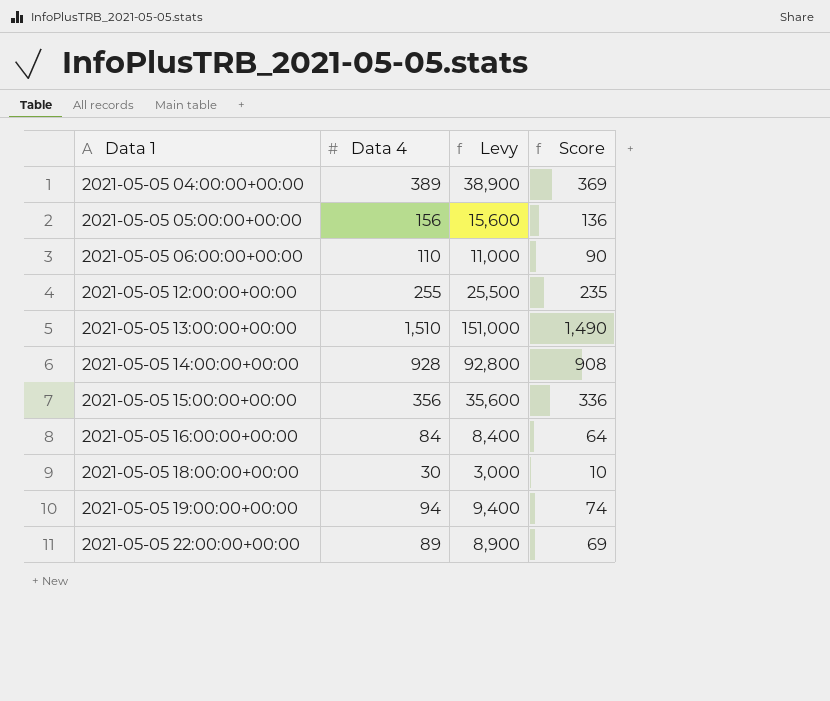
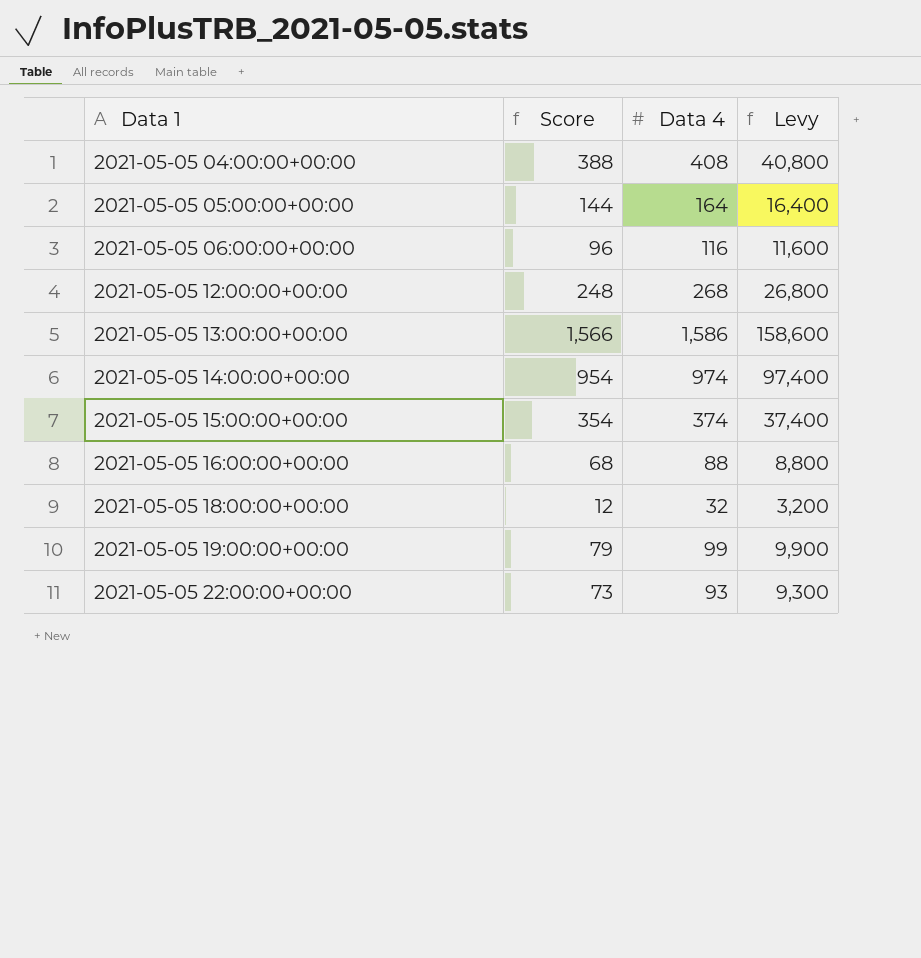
column Score | position: 4 -> 2
2021-05-05 04:00:00+00:00 | Score: 369 -> 388
2021-05-05 04:00:00+00:00 | Data 4: 389 -> 408
2021-05-05 04:00:00+00:00 | Levy: 38,900 -> 40,800
2021-05-05 05:00:00+00:00 | Score: 136 -> 144
2021-05-05 05:00:00+00:00 | Data 4: 156 -> 164
2021-05-05 05:00:00+00:00 | Levy: 15,600 -> 16,400
2021-05-05 06:00:00+00:00 | Score: 90 -> 96
2021-05-05 06:00:00+00:00 | Data 4: 110 -> 116
2021-05-05 06:00:00+00:00 | Levy: 11,000 -> 11,600
2021-05-05 12:00:00+00:00 | Score: 235 -> 248
2021-05-05 12:00:00+00:00 | Data 4: 255 -> 268
2021-05-05 12:00:00+00:00 | Levy: 25,500 -> 26,800
2021-05-05 13:00:00+00:00 | Score: 1,490 -> 1,566
2021-05-05 13:00:00+00:00 | Data 4: 1,510 -> 1,586
2021-05-05 13:00:00+00:00 | Levy: 151,000 -> 158,600
2021-05-05 14:00:00+00:00 | Score: 908 -> 954
2021-05-05 14:00:00+00:00 | Data 4: 928 -> 974
2021-05-05 14:00:00+00:00 | Levy: 92,800 -> 97,400
2021-05-05 15:00:00+00:00 | Score: 336 -> 354
2021-05-05 15:00:00+00:00 | Data 4: 356 -> 374
2021-05-05 15:00:00+00:00 | Levy: 35,600 -> 37,400
2021-05-05 16:00:00+00:00 | Score: 64 -> 68
2021-05-05 16:00:00+00:00 | Data 4: 84 -> 88
2021-05-05 16:00:00+00:00 | Levy: 8,400 -> 8,800
2021-05-05 18:00:00+00:00 | Score: 10 -> 12
2021-05-05 18:00:00+00:00 | Data 4: 30 -> 32
2021-05-05 18:00:00+00:00 | Levy: 3,000 -> 3,200
2021-05-05 19:00:00+00:00 | Score: 74 -> 79
2021-05-05 19:00:00+00:00 | Data 4: 94 -> 99
2021-05-05 19:00:00+00:00 | Levy: 9,400 -> 9,900
2021-05-05 22:00:00+00:00 | Score: 69 -> 73
2021-05-05 22:00:00+00:00 | Data 4: 89 -> 93
2021-05-05 22:00:00+00:00 | Levy: 8,900 -> 9,300

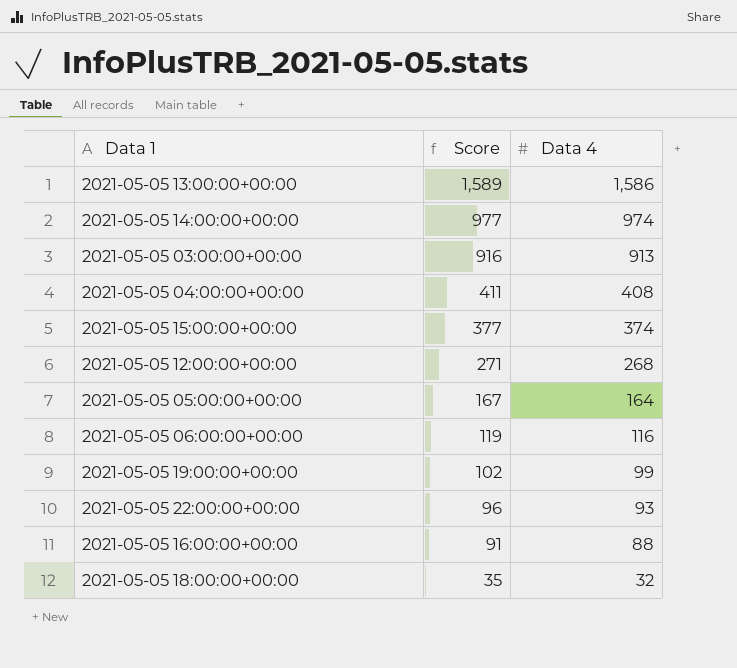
row order: Data 1 ascending -> Score descending
column Levy | formula: [Data 4] * 100 -> none
column Score | formula: [Data 4] - 20 -> [Data 4] + 3
row 2021-05-05 03:00:00+00:00: none -> 916 | 913

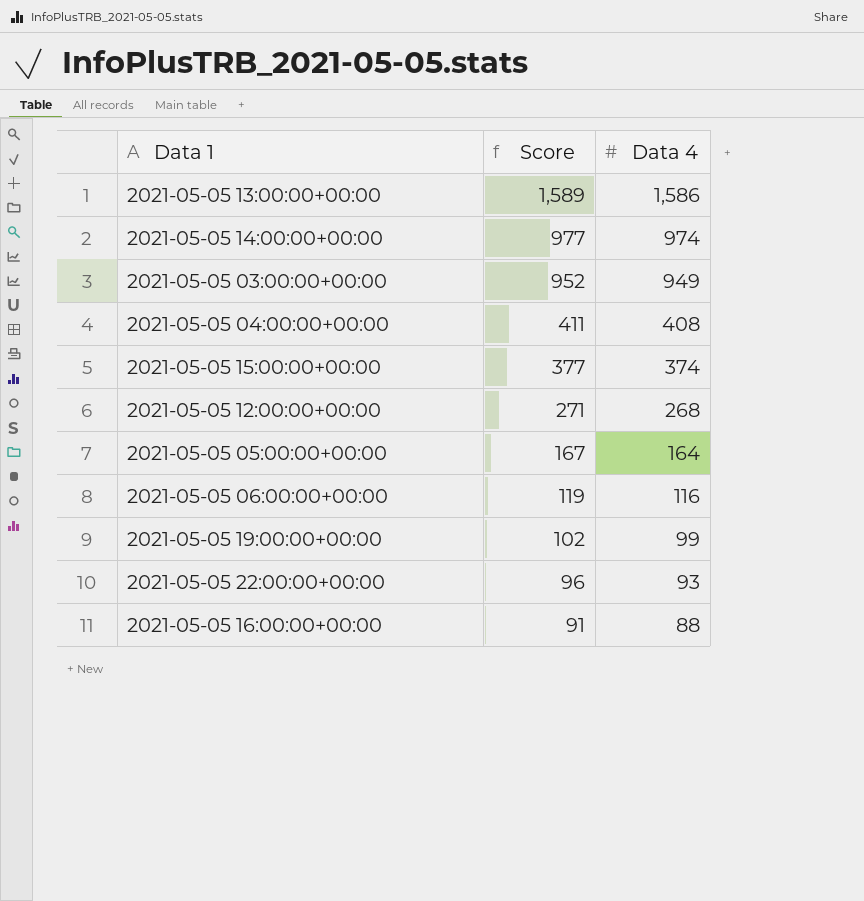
row 2021-05-05 18:00:00+00:00: 35 | 32 -> none
2021-05-05 03:00:00+00:00 | Score: 916 -> 952
2021-05-05 03:00:00+00:00 | Data 4: 913 -> 949

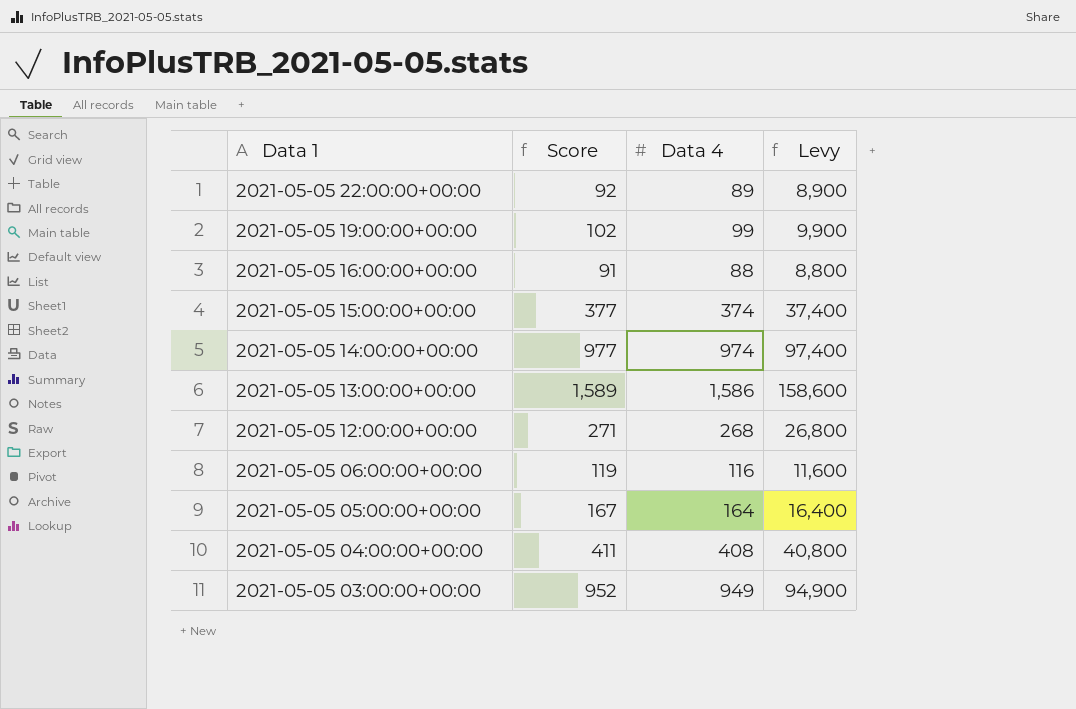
row order: Score descending -> Data 1 descending
column Levy | formula: none -> [Data 4] * 100
2021-05-05 22:00:00+00:00 | Score: 96 -> 92
2021-05-05 22:00:00+00:00 | Data 4: 93 -> 89

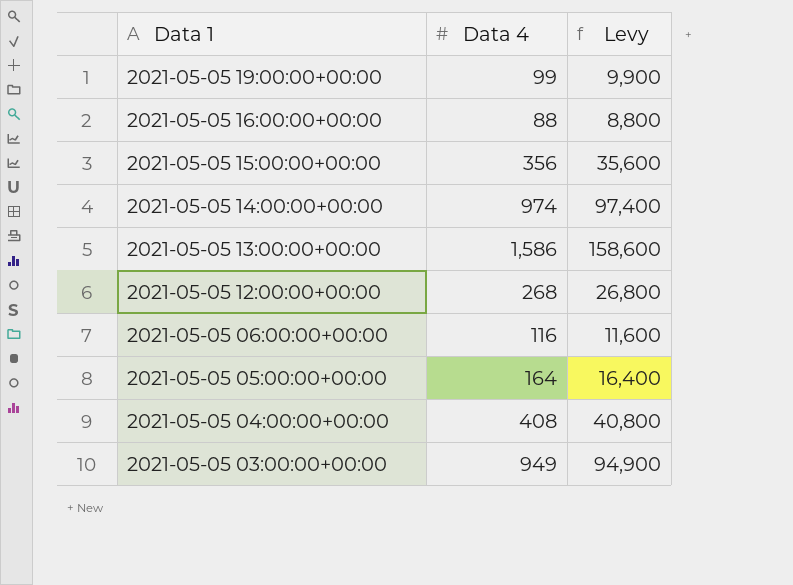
column Score | formula: [Data 4] + 3 -> none
row 2021-05-05 22:00:00+00:00: 92 | 89 | 8,900 -> none
2021-05-05 15:00:00+00:00 | Data 4: 374 -> 356
2021-05-05 15:00:00+00:00 | Levy: 37,400 -> 35,600

